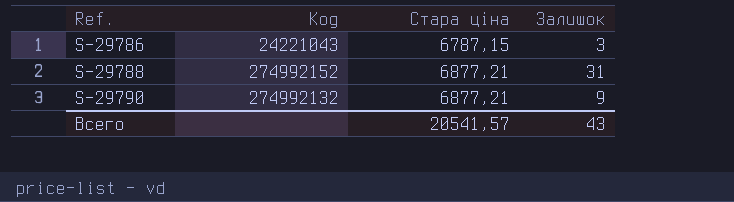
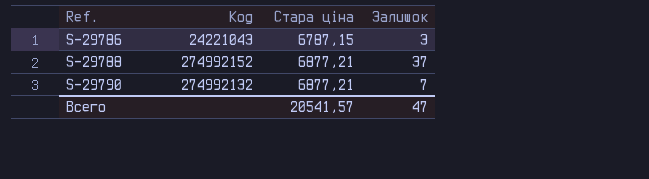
S-29788 | Залишок: 31 -> 37
S-29790 | Залишок: 9 -> 7
Всего | Залишок: 43 -> 47

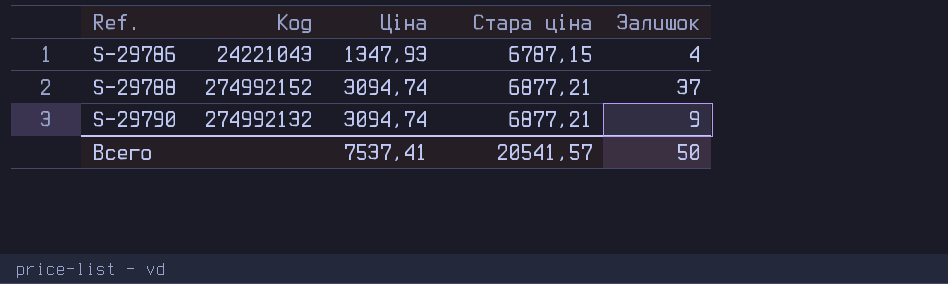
column Ціна | position: none -> 3
S-29786 | Залишок: 3 -> 4
S-29790 | Залишок: 7 -> 9
Всего | Залишок: 47 -> 50

